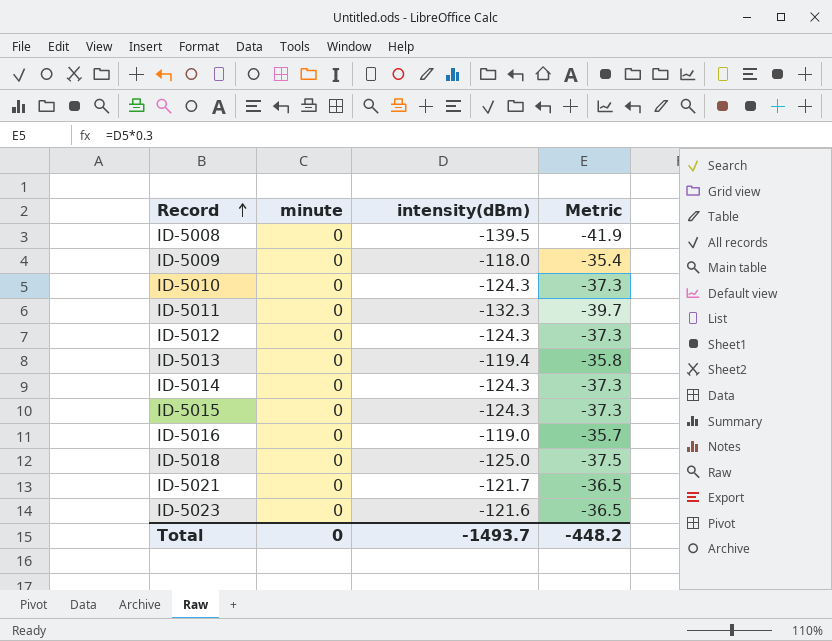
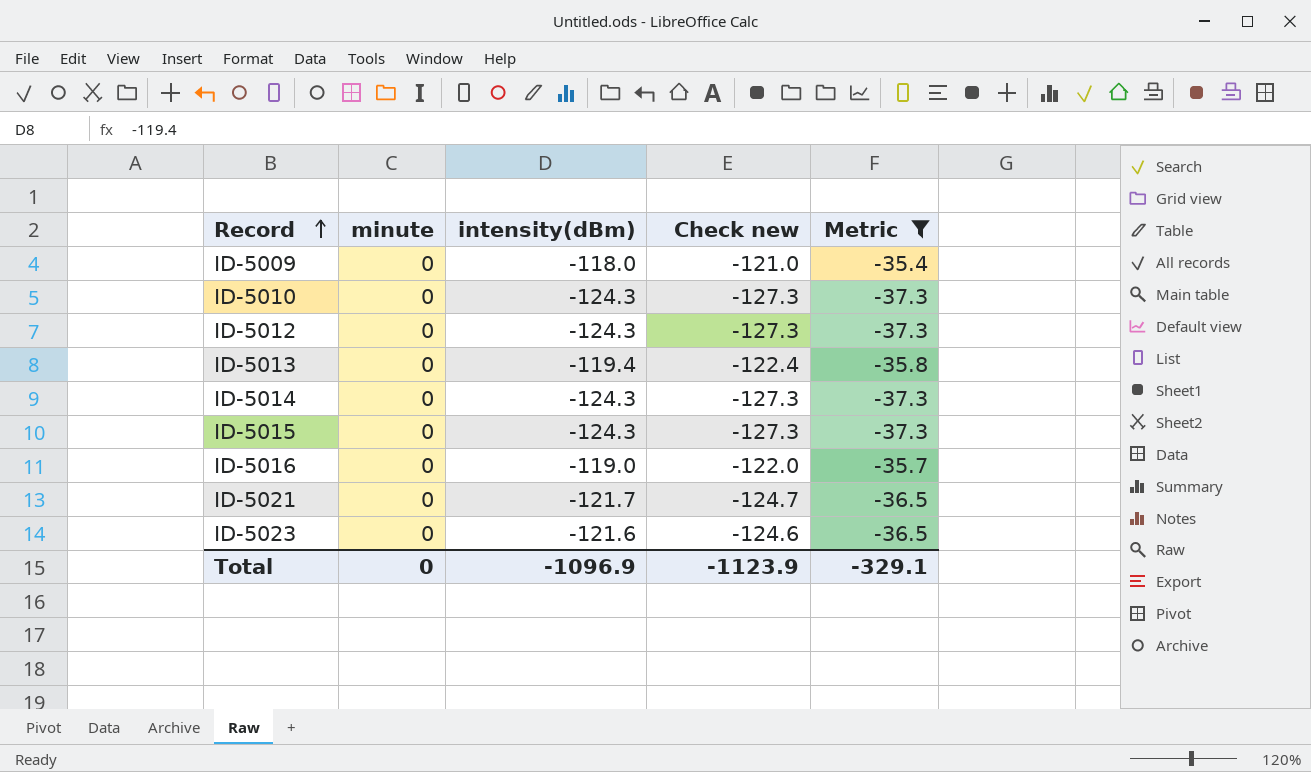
filter: none -> Metric >= -37.3
column Check new | formula: none -> [intensity(dBm)] - 3
Total | intensity(dBm): -1493.7 -> -1096.9
Total | Metric: -448.2 -> -329.1

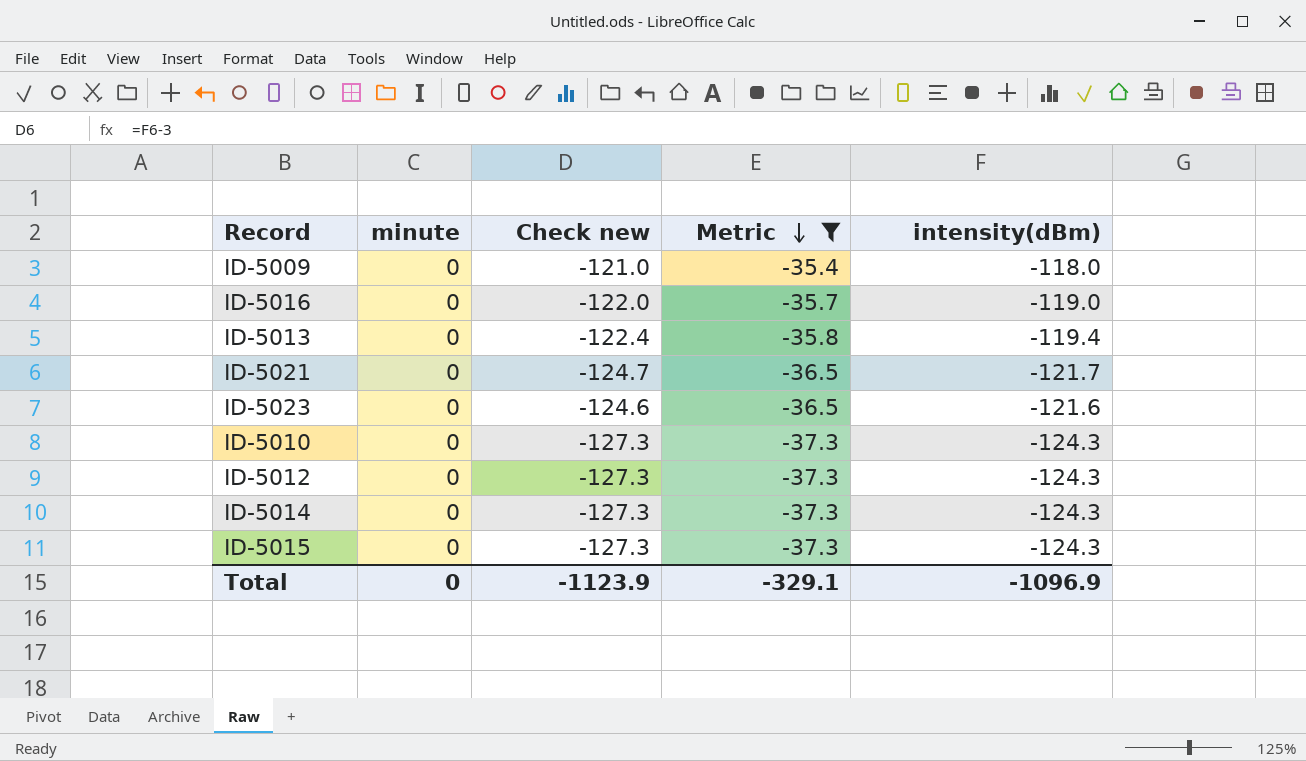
row order: Record ascending -> Metric descending
column intensity(dBm) | position: 3 -> 5

